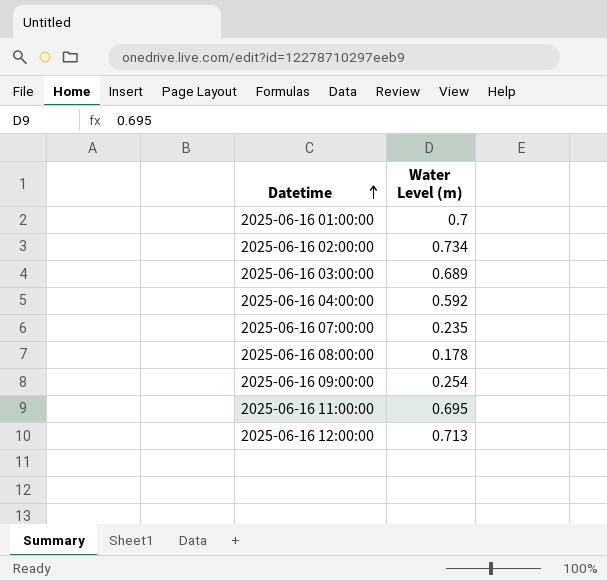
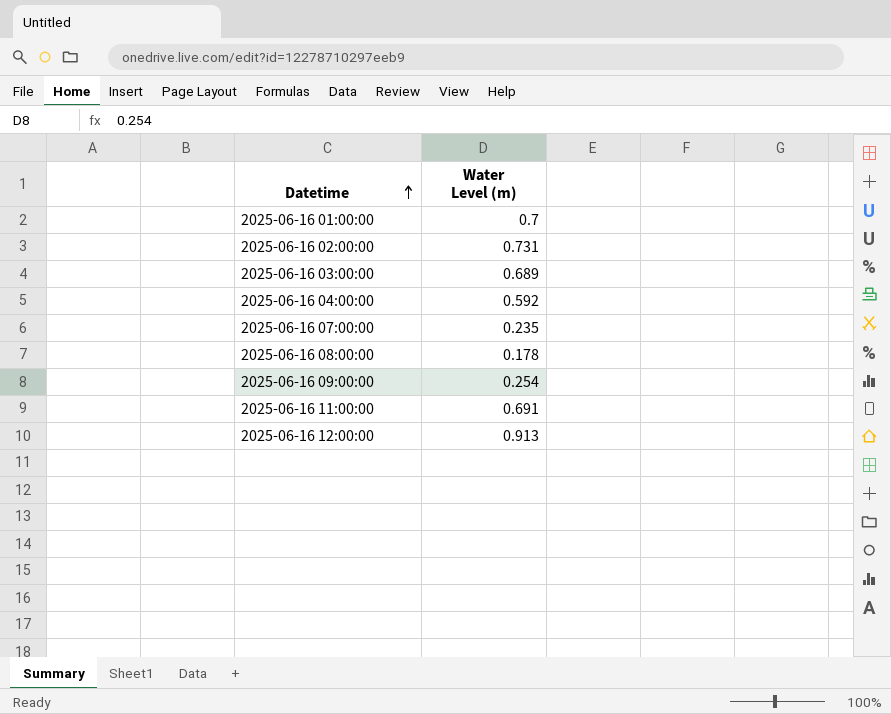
2025-06-16 02:00:00 | Water Level (m): 0.734 -> 0.731
2025-06-16 11:00:00 | Water Level (m): 0.695 -> 0.691
2025-06-16 12:00:00 | Water Level (m): 0.713 -> 0.913

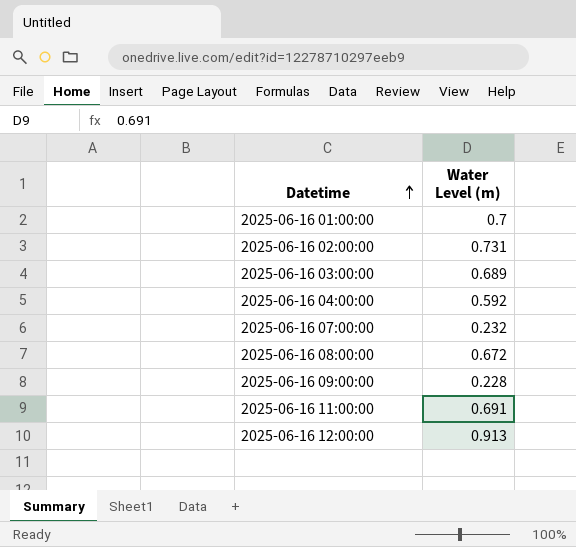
2025-06-16 07:00:00 | Water Level (m): 0.235 -> 0.232
2025-06-16 08:00:00 | Water Level (m): 0.178 -> 0.672
2025-06-16 09:00:00 | Water Level (m): 0.254 -> 0.228

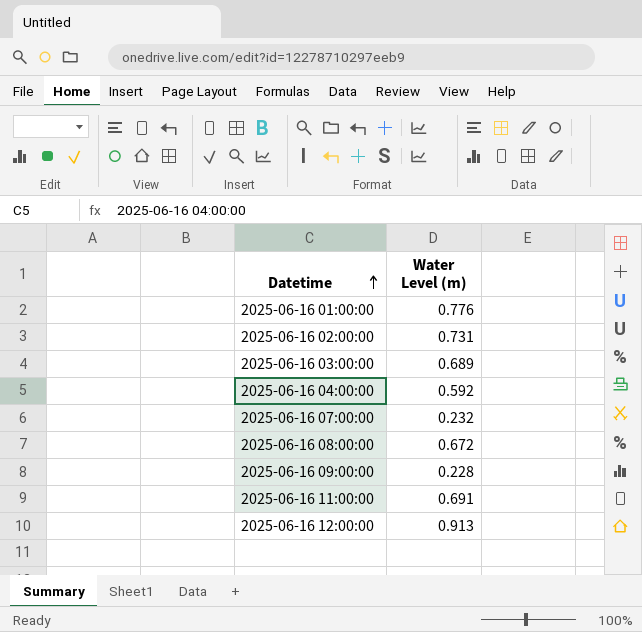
2025-06-16 01:00:00 | Water Level (m): 0.7 -> 0.776

